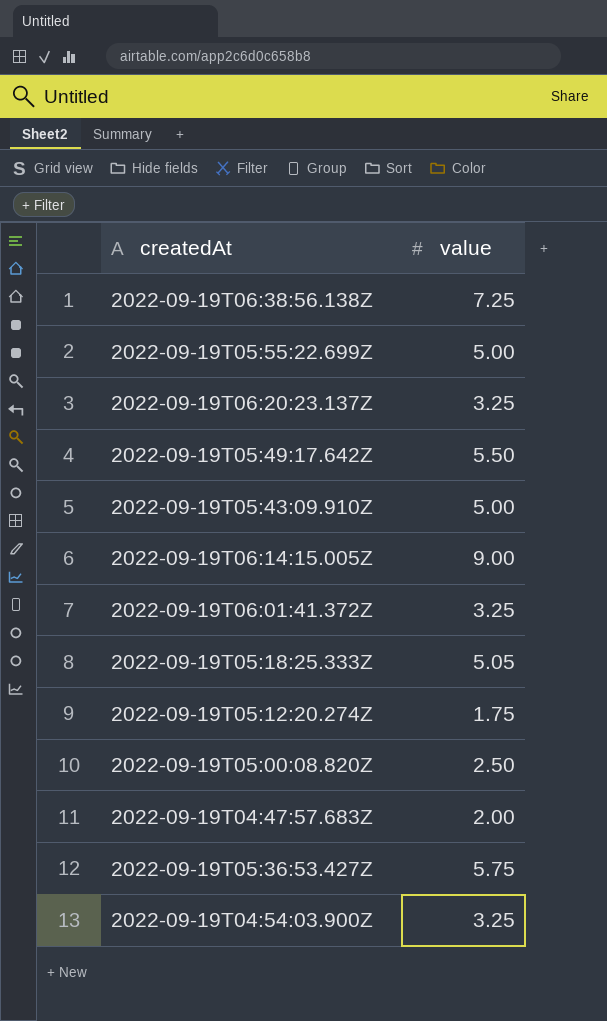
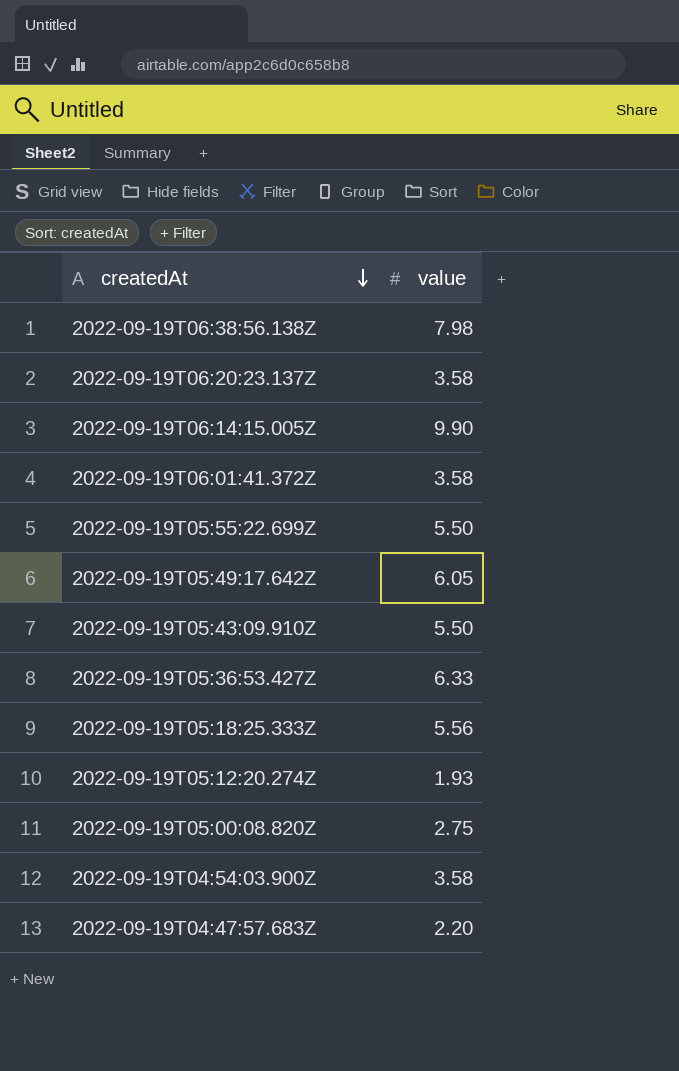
row order: none -> createdAt descending
2022-09-19T06:38:56.138Z | value: 7.25 -> 7.98
2022-09-19T06:20:23.137Z | value: 3.25 -> 3.58
2022-09-19T06:14:15.005Z | value: 9.00 -> 9.90
2022-09-19T06:01:41.372Z | value: 3.25 -> 3.58
2022-09-19T05:55:22.699Z | value: 5.00 -> 5.50
2022-09-19T05:49:17.642Z | value: 5.50 -> 6.05
2022-09-19T05:43:09.910Z | value: 5.00 -> 5.50
2022-09-19T05:36:53.427Z | value: 5.75 -> 6.33
2022-09-19T05:18:25.333Z | value: 5.05 -> 5.56
2022-09-19T05:12:20.274Z | value: 1.75 -> 1.93
2022-09-19T05:00:08.820Z | value: 2.50 -> 2.75
2022-09-19T04:54:03.900Z | value: 3.25 -> 3.58
2022-09-19T04:47:57.683Z | value: 2.00 -> 2.20

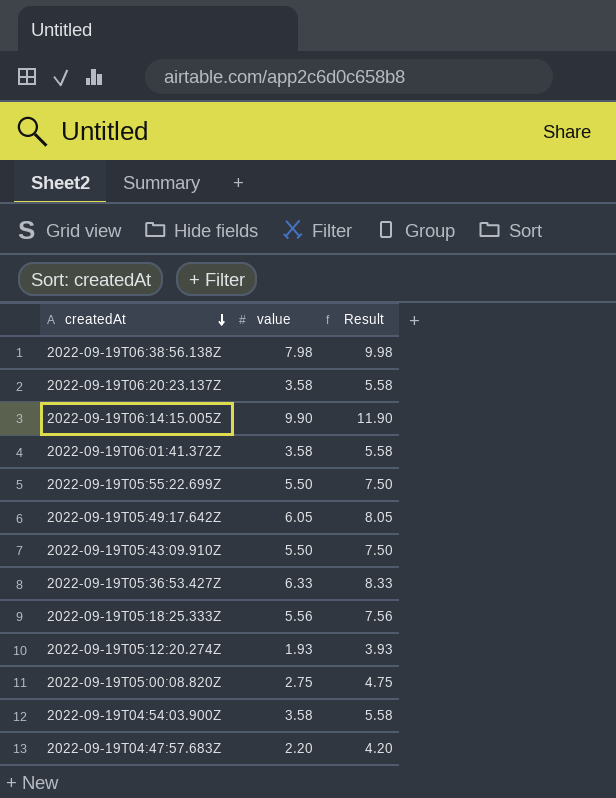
column Result | formula: none -> [value] + 2

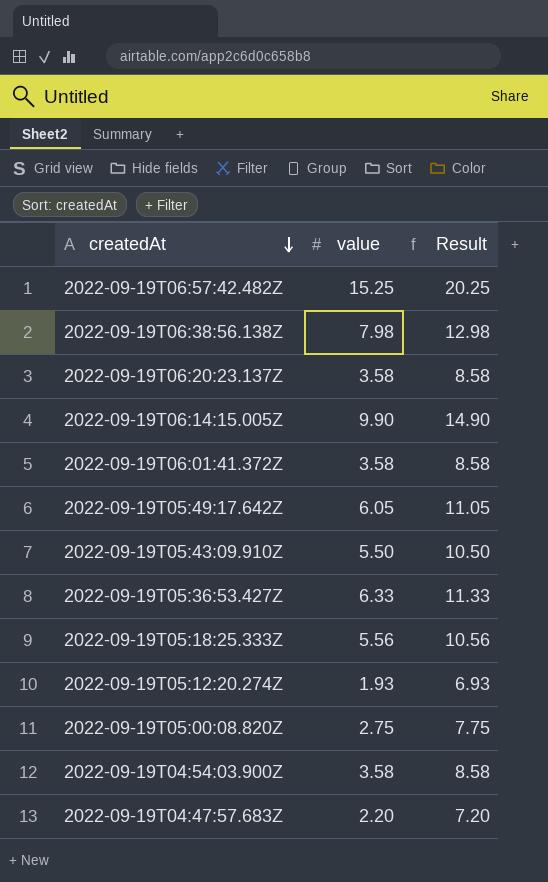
column Result | formula: [value] + 2 -> [value] + 5
row 2022-09-19T05:55:22.699Z: 5.50 | 7.50 -> none
row 2022-09-19T06:57:42.482Z: none -> 15.25 | 20.25

